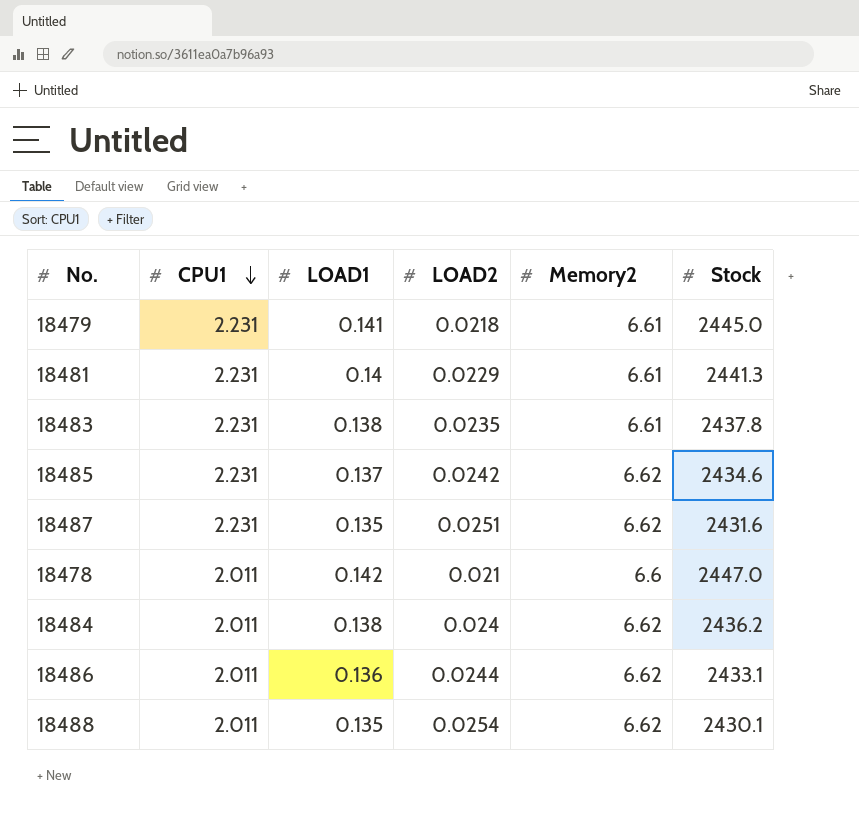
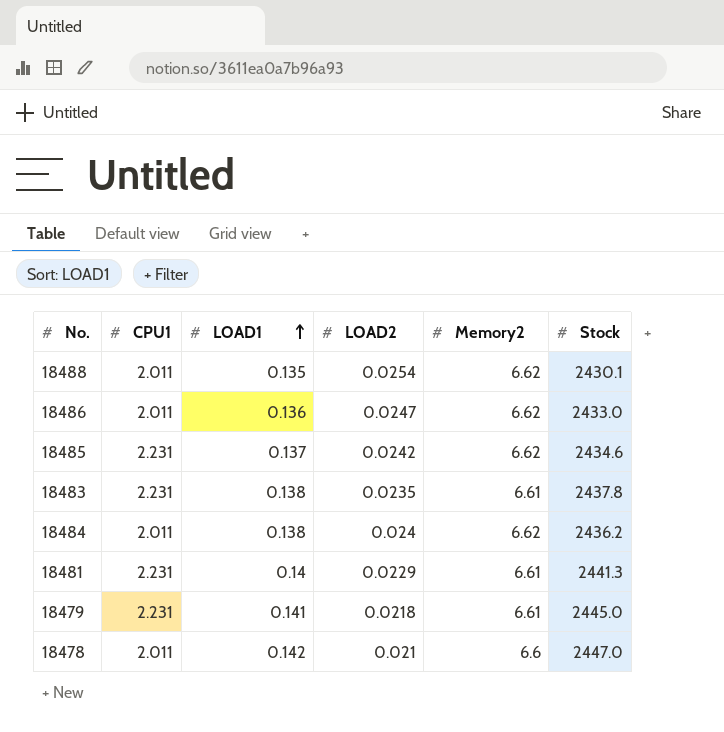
row order: CPU1 descending -> LOAD1 ascending
row 18487: 2.231 | 0.135 | 0.0251 | 6.62 | 2431.6 -> none
18486 | LOAD2: 0.0244 -> 0.0247
18486 | Stock: 2433.1 -> 2433.0

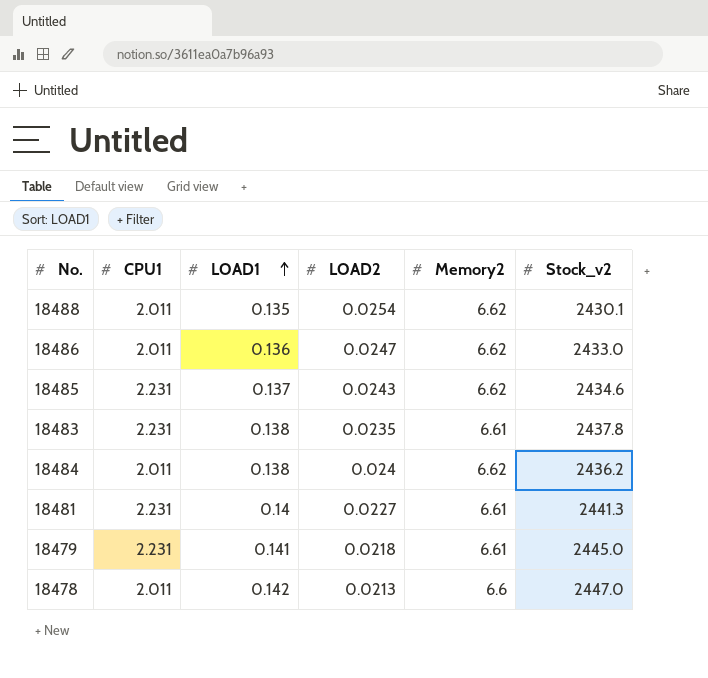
column name: Stock -> Stock_v2
18485 | LOAD2: 0.0242 -> 0.0243
18481 | LOAD2: 0.0229 -> 0.0227
18478 | LOAD2: 0.021 -> 0.0213

